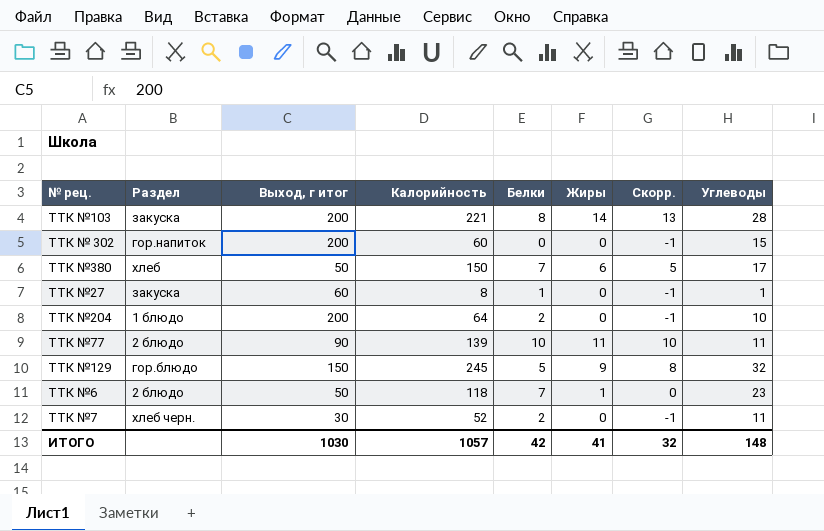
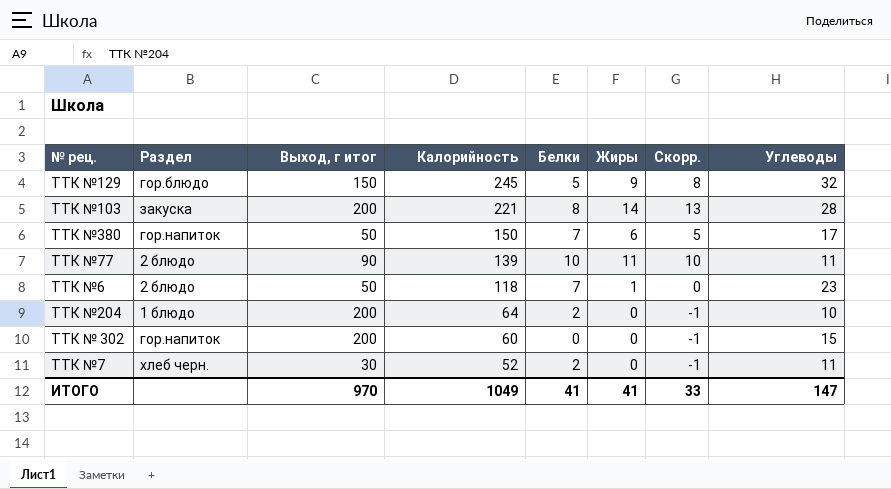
row order: none -> Калорийность descending
row ТТК №27: закуска | 60 | 8 | 1 | 0 | -1 | 1 -> none
ТТК №380 | Раздел: хлеб -> гор.напиток
ИТОГО | Выход, г итог: 1030 -> 970
ИТОГО | Калорийность: 1057 -> 1049
ИТОГО | Белки: 42 -> 41
ИТОГО | Скорр.: 32 -> 33
ИТОГО | Углеводы: 148 -> 147

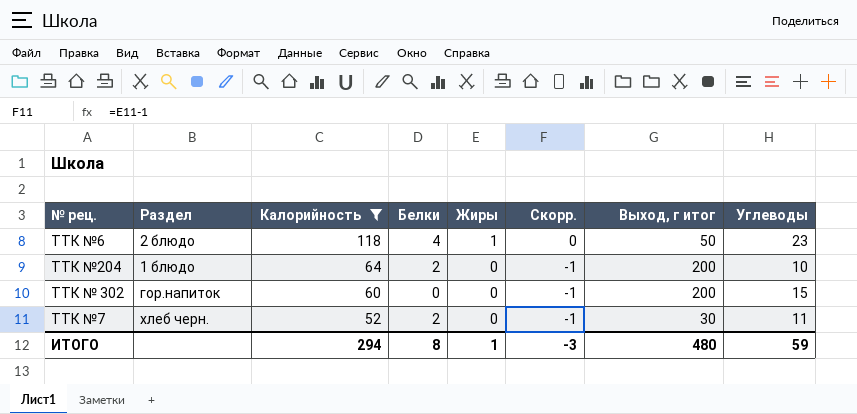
filter: none -> Калорийность <= 118
column Выход, г итог | position: 3 -> 7
ТТК №6 | Белки: 7 -> 4
ИТОГО | Калорийность: 1049 -> 294
ИТОГО | Белки: 41 -> 8
ИТОГО | Жиры: 41 -> 1
ИТОГО | Скорр.: 33 -> -3
ИТОГО | Выход, г итог: 970 -> 480
ИТОГО | Углеводы: 147 -> 59

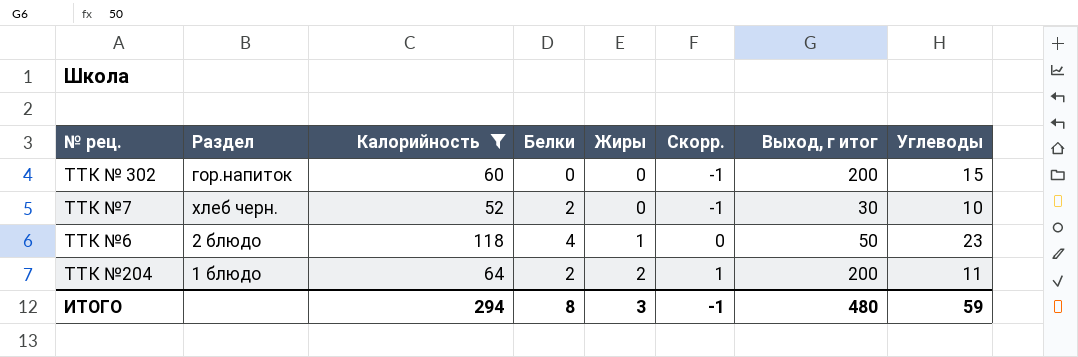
row order: Калорийность descending -> Жиры ascending
ТТК №7 | Углеводы: 11 -> 10
ТТК №204 | Жиры: 0 -> 2
ТТК №204 | Скорр.: -1 -> 1
ТТК №204 | Углеводы: 10 -> 11
ИТОГО | Жиры: 1 -> 3
ИТОГО | Скорр.: -3 -> -1

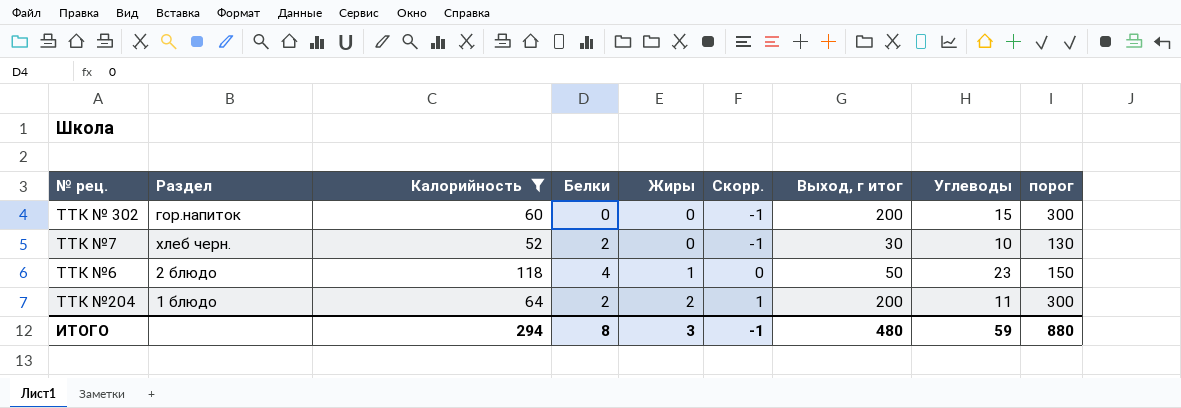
column порог | formula: none -> [Выход, г итог] + 100

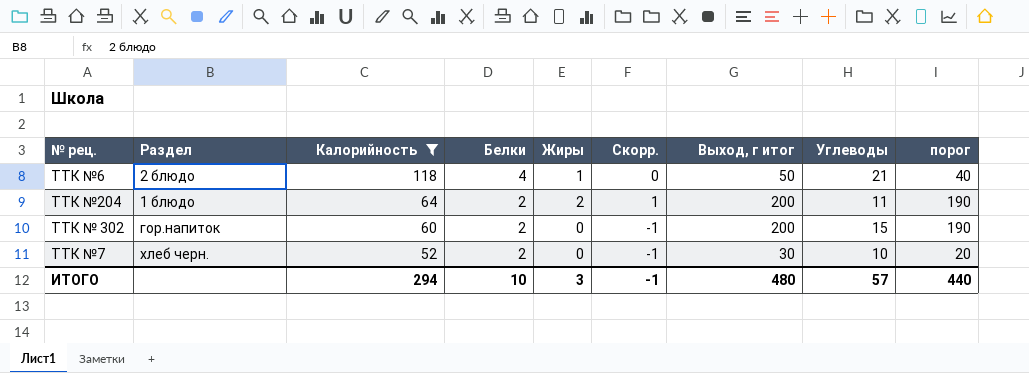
row order: Жиры ascending -> Калорийность descending
column порог | formula: [Выход, г итог] + 100 -> [Выход, г итог] - 10
ТТК №6 | Углеводы: 23 -> 21
ТТК № 302 | Белки: 0 -> 2
ИТОГО | Белки: 8 -> 10
ИТОГО | Углеводы: 59 -> 57
ИТОГО | порог: 880 -> 440

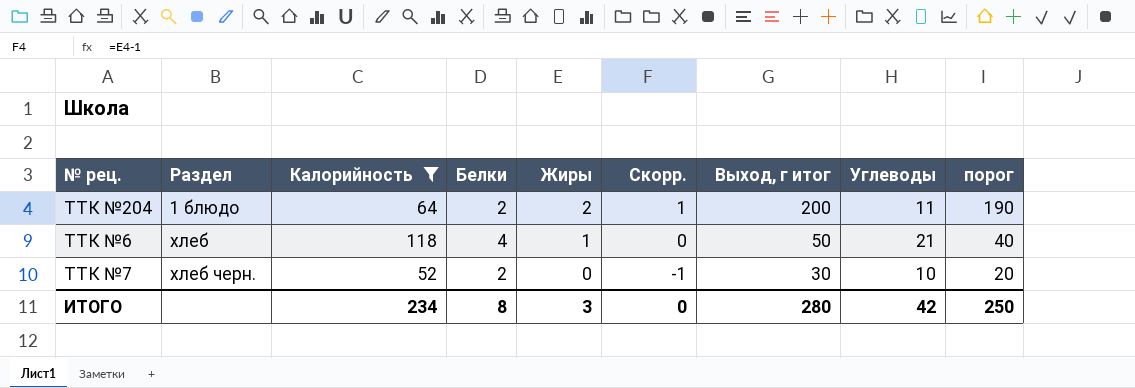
row order: Калорийность descending -> Раздел ascending
row ТТК № 302: гор.напиток | 60 | 2 | 0 | -1 | 200 | 15 | 190 -> none
ТТК №6 | Раздел: 2 блюдо -> хлеб
ИТОГО | Калорийность: 294 -> 234
ИТОГО | Белки: 10 -> 8
ИТОГО | Скорр.: -1 -> 0
ИТОГО | Выход, г итог: 480 -> 280
ИТОГО | Углеводы: 57 -> 42
ИТОГО | порог: 440 -> 250

